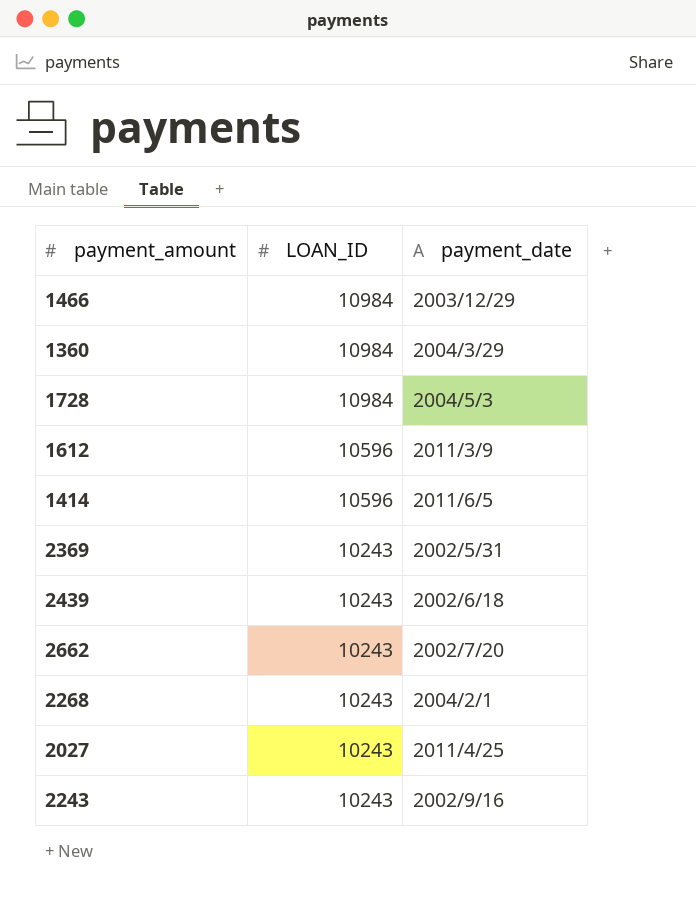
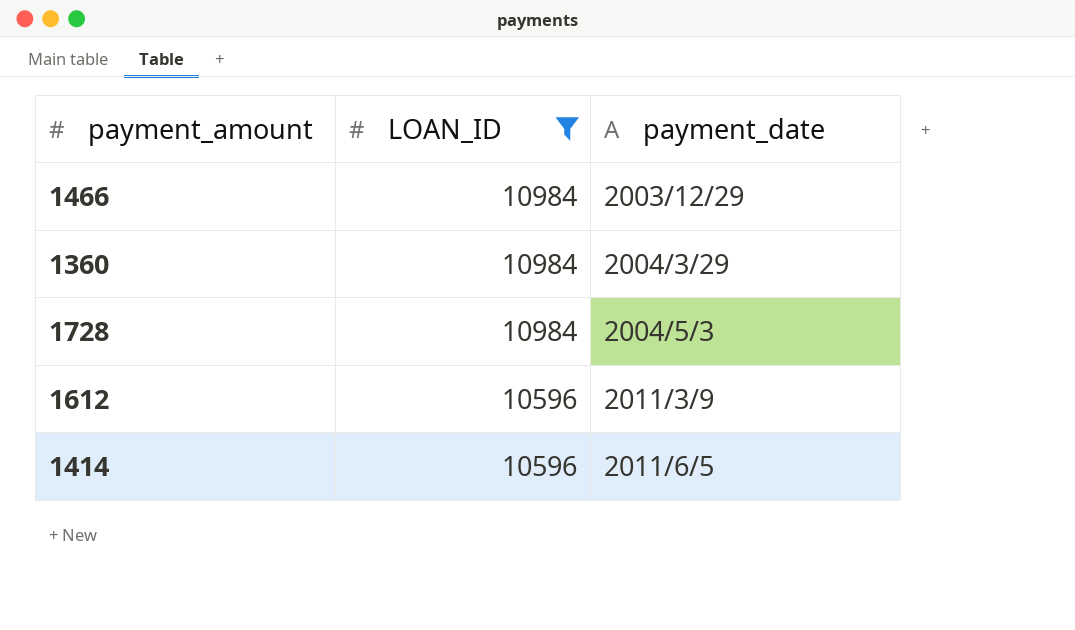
filter: none -> LOAN_ID != 10243

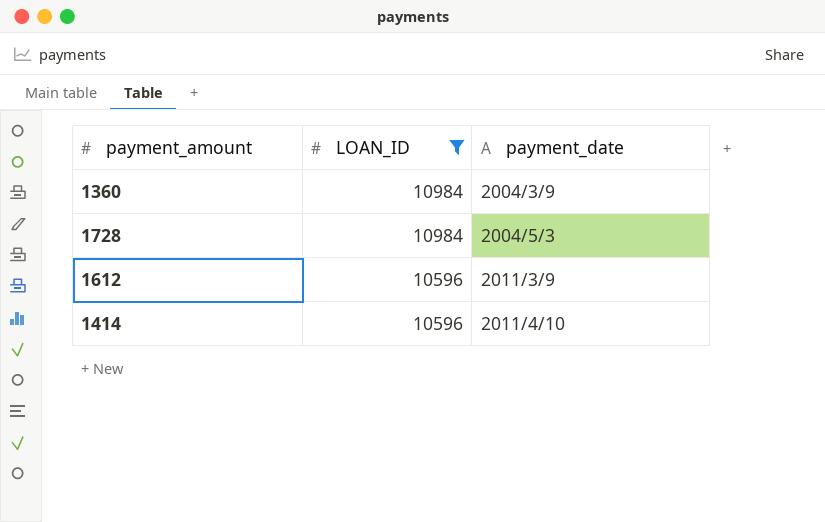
row 1466: 10984 | 2003/12/29 -> none
1360 | payment_date: 2004/3/29 -> 2004/3/9
1414 | payment_date: 2011/6/5 -> 2011/4/10

